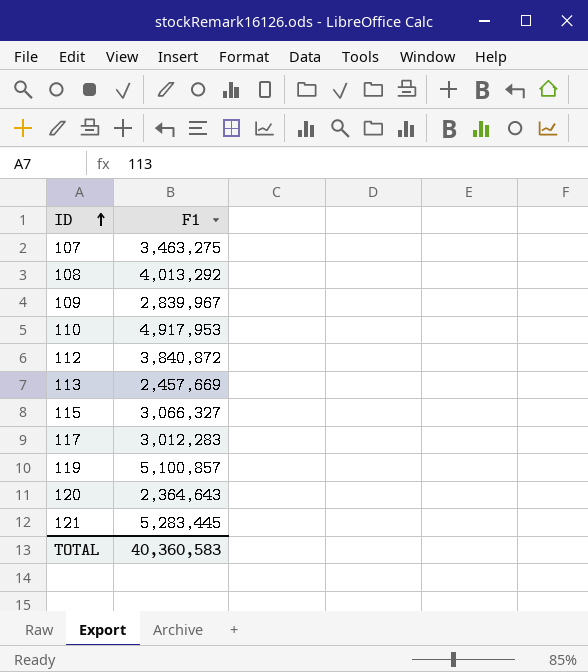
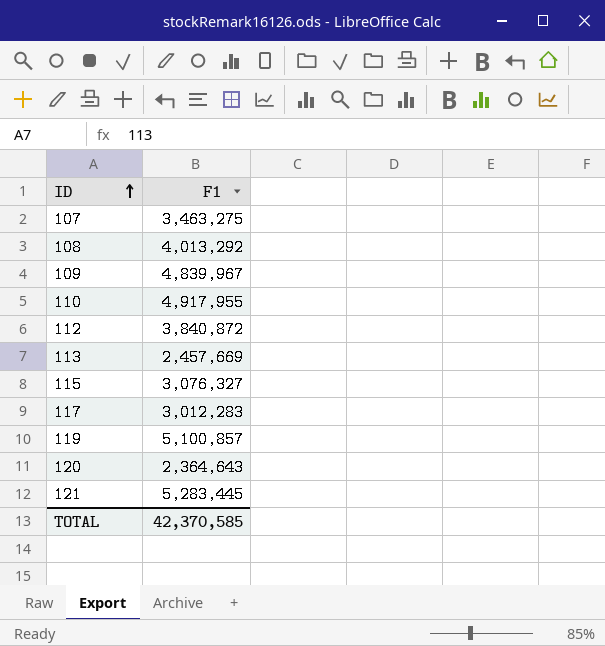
109 | F1: 2,839,967 -> 4,839,967
110 | F1: 4,917,953 -> 4,917,955
115 | F1: 3,066,327 -> 3,076,327
TOTAL | F1: 40,360,583 -> 42,370,585

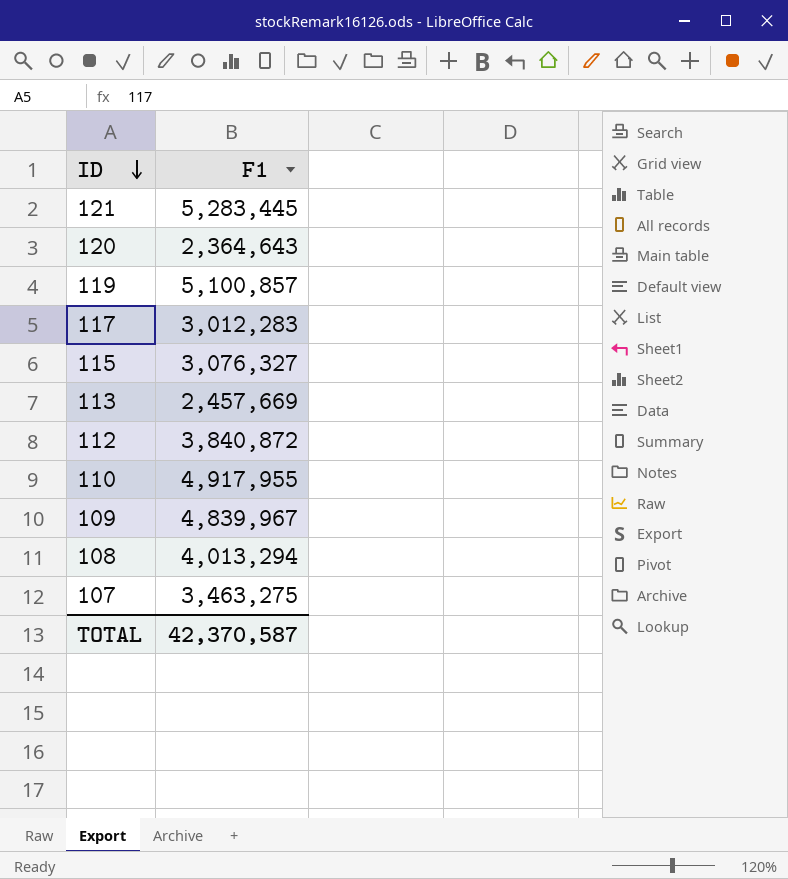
row order: ID ascending -> ID descending
108 | F1: 4,013,292 -> 4,013,294
TOTAL | F1: 42,370,585 -> 42,370,587

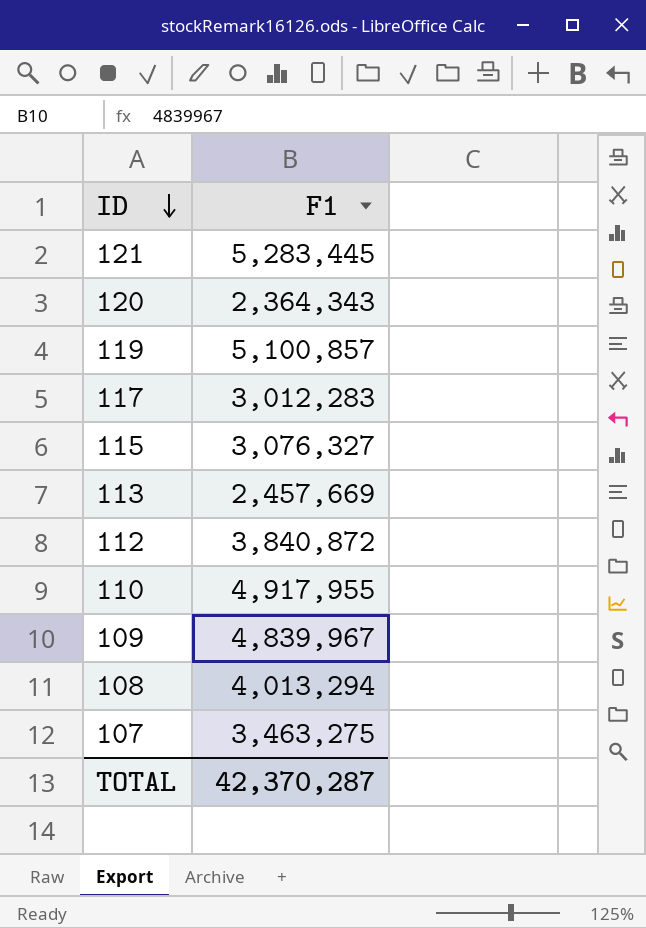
120 | F1: 2,364,643 -> 2,364,343
TOTAL | F1: 42,370,587 -> 42,370,287

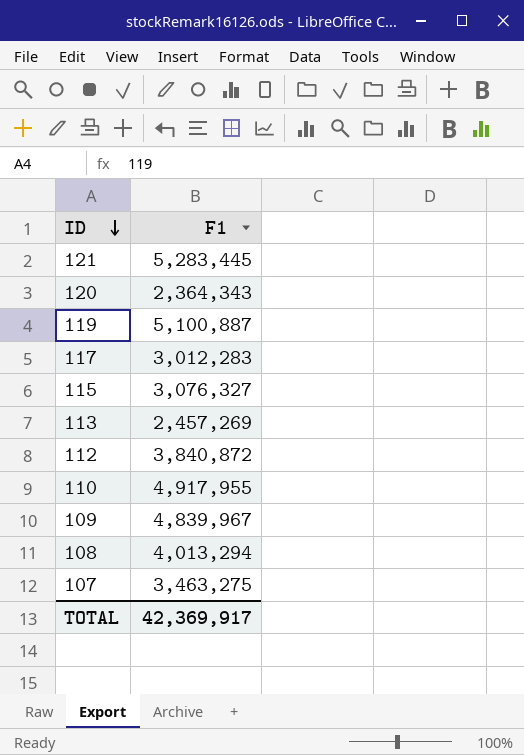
119 | F1: 5,100,857 -> 5,100,887
113 | F1: 2,457,669 -> 2,457,269
TOTAL | F1: 42,370,287 -> 42,369,917

